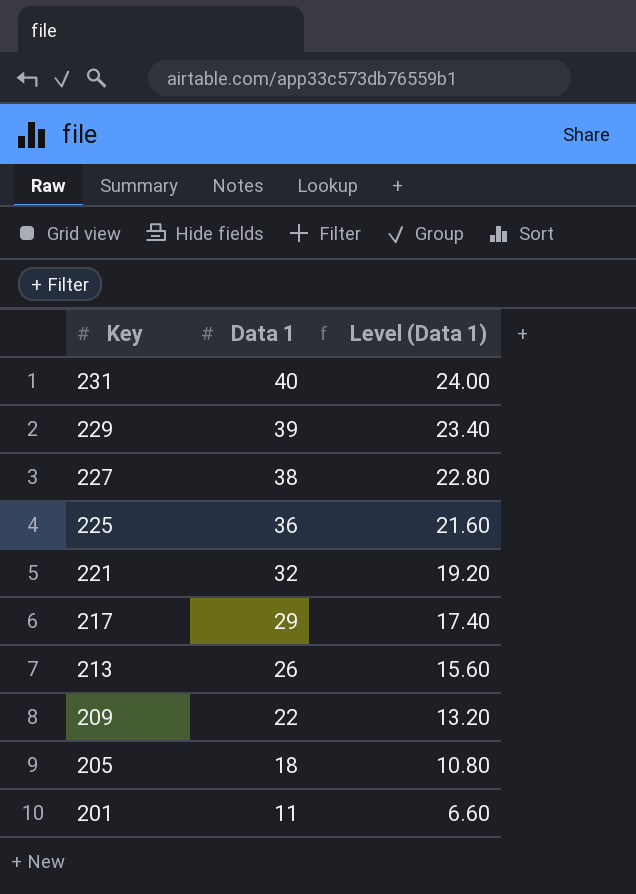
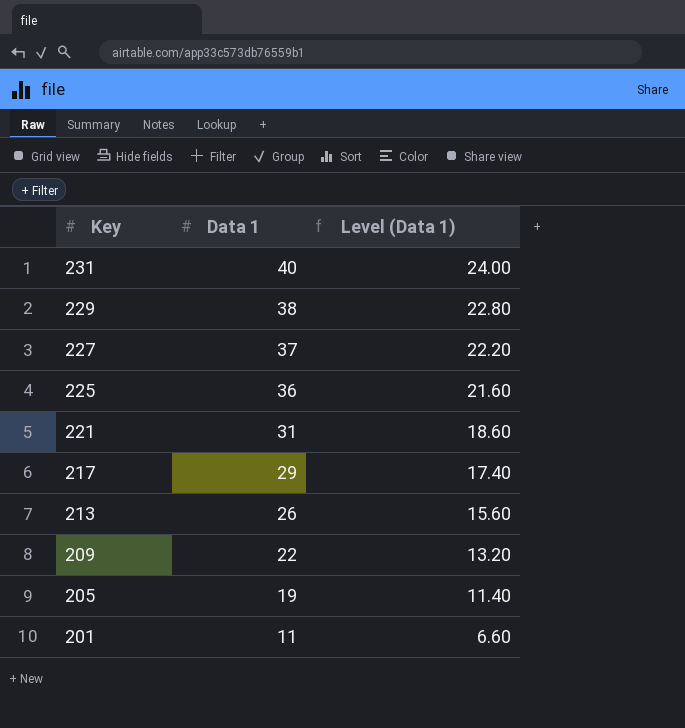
229 | Data 1: 39 -> 38
229 | Level (Data 1): 23.40 -> 22.80
227 | Data 1: 38 -> 37
227 | Level (Data 1): 22.80 -> 22.20
221 | Data 1: 32 -> 31
221 | Level (Data 1): 19.20 -> 18.60
205 | Data 1: 18 -> 19
205 | Level (Data 1): 10.80 -> 11.40

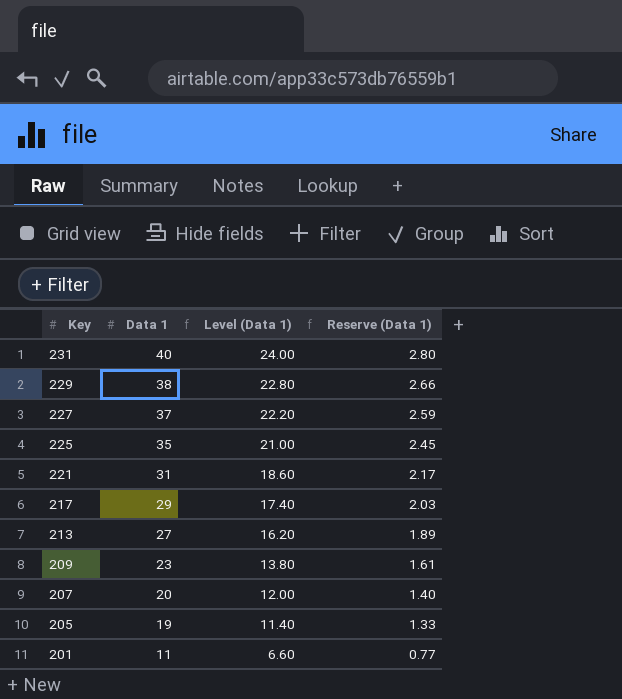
column Reserve (Data 1) | formula: none -> [Data 1] * 0.07
225 | Data 1: 36 -> 35
225 | Level (Data 1): 21.60 -> 21.00
213 | Data 1: 26 -> 27
213 | Level (Data 1): 15.60 -> 16.20
209 | Data 1: 22 -> 23
209 | Level (Data 1): 13.20 -> 13.80
row 207: none -> 20 | 12.00 | 1.40

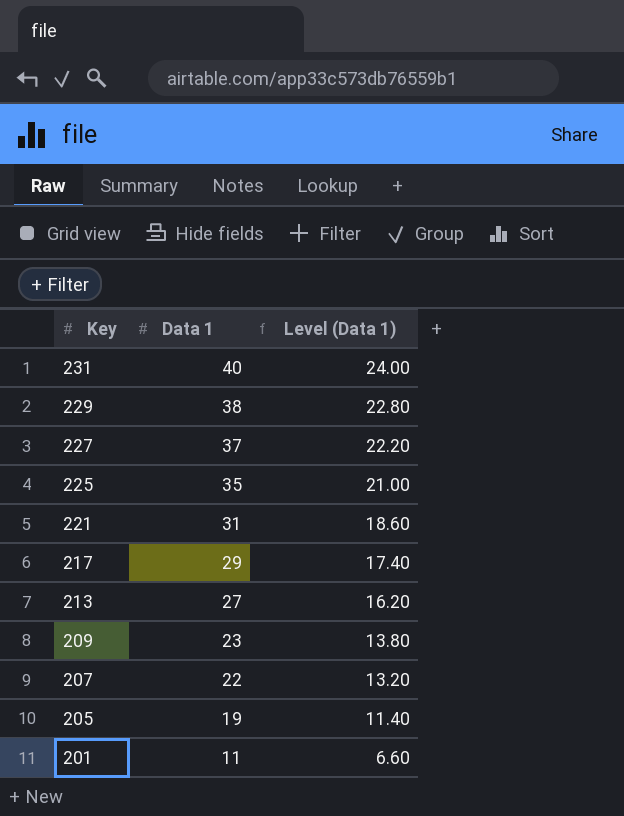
column Reserve (Data 1) | formula: [Data 1] * 0.07 -> none
207 | Data 1: 20 -> 22
207 | Level (Data 1): 12.00 -> 13.20

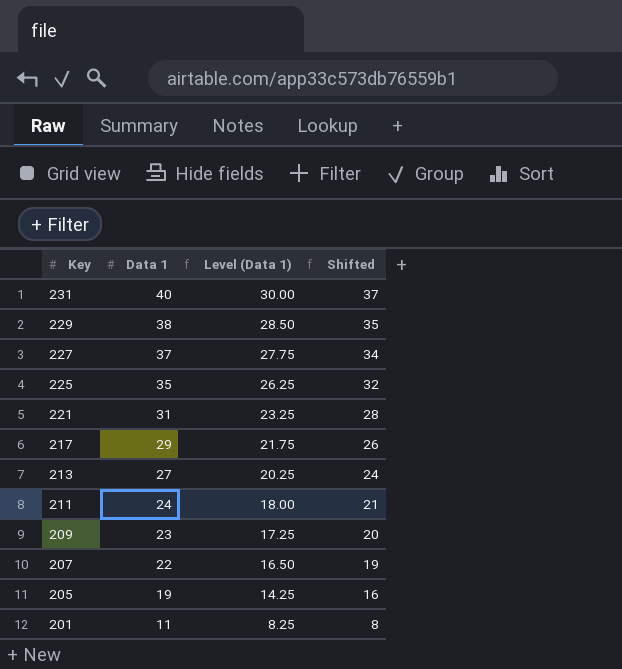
column Level (Data 1) | formula: [Data 1] * 0.6 -> [Data 1] * 0.75
column Shifted | formula: none -> [Data 1] - 3
row 211: none -> 24 | 18.00 | 21

